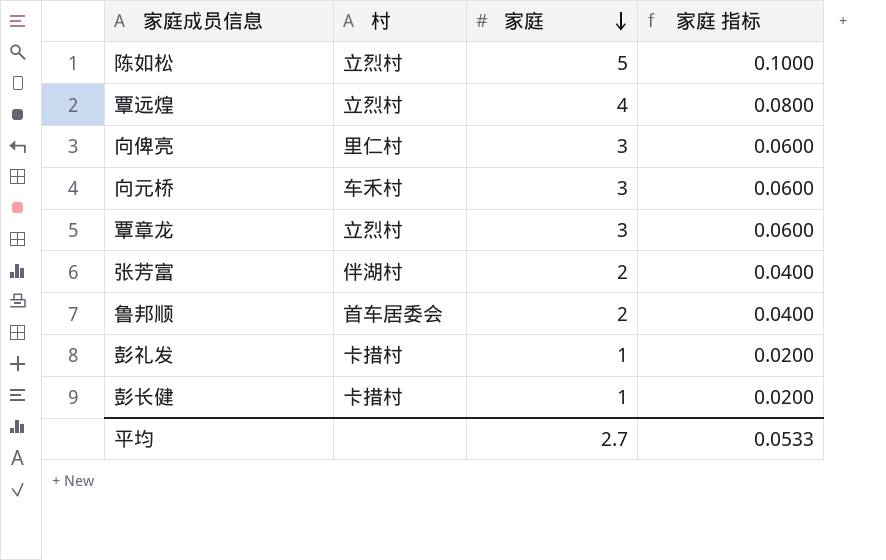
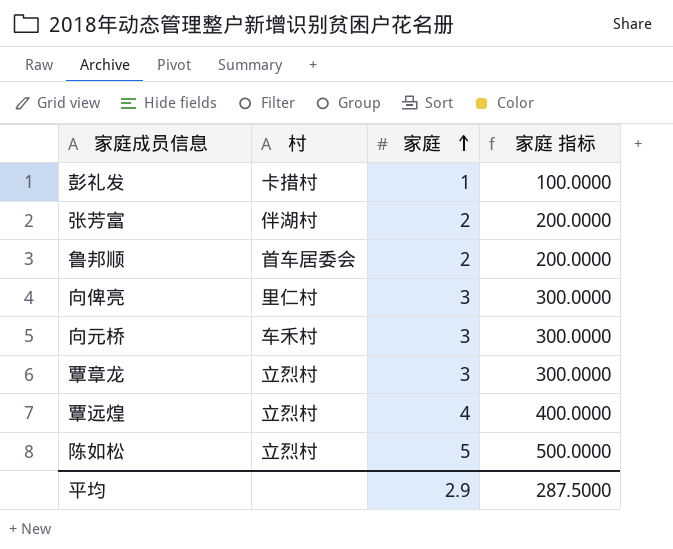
row order: 家庭 descending -> 家庭 ascending
column 家庭 指标 | formula: [家庭] * 0.02 -> [家庭] * 100
row 彭长健: 卡措村 | 1 | 0.0200 -> none
平均 | 家庭: 2.7 -> 2.9
平均 | 家庭 指标: 0.0533 -> 287.5000

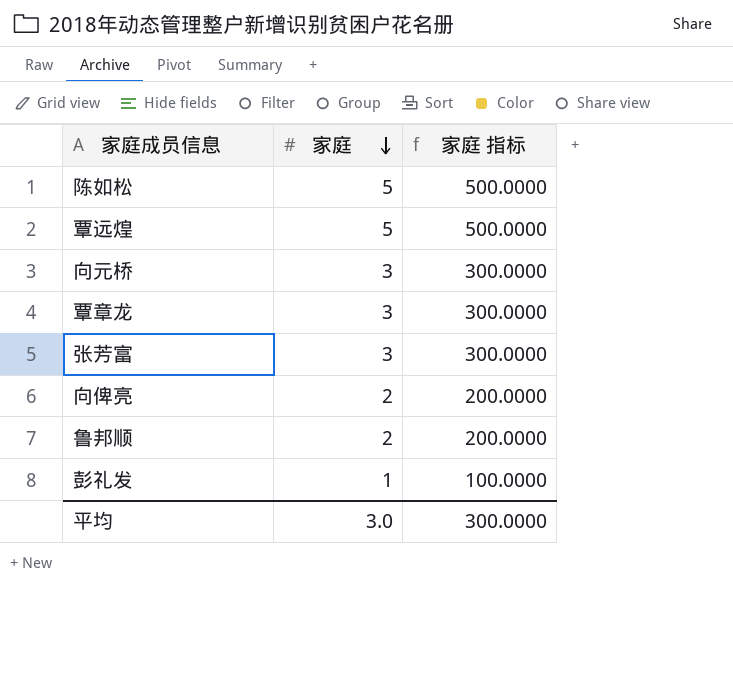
row order: 家庭 ascending -> 家庭 descending
column 村 | position: 2 -> none
覃远煌 | 家庭: 4 -> 5
覃远煌 | 家庭 指标: 400.0000 -> 500.0000
张芳富 | 家庭: 2 -> 3
张芳富 | 家庭 指标: 200.0000 -> 300.0000
向俾亮 | 家庭: 3 -> 2
向俾亮 | 家庭 指标: 300.0000 -> 200.0000
平均 | 家庭: 2.9 -> 3.0
平均 | 家庭 指标: 287.5000 -> 300.0000

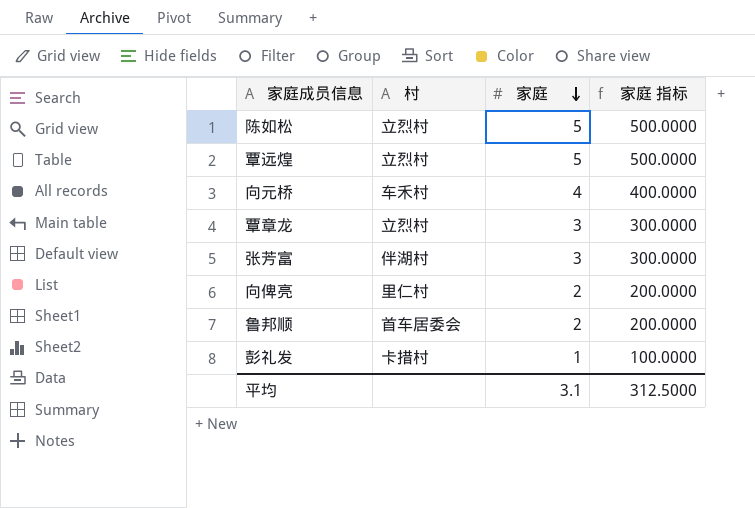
column 村 | position: none -> 2
向元桥 | 家庭: 3 -> 4
向元桥 | 家庭 指标: 300.0000 -> 400.0000
平均 | 家庭: 3.0 -> 3.1
平均 | 家庭 指标: 300.0000 -> 312.5000

